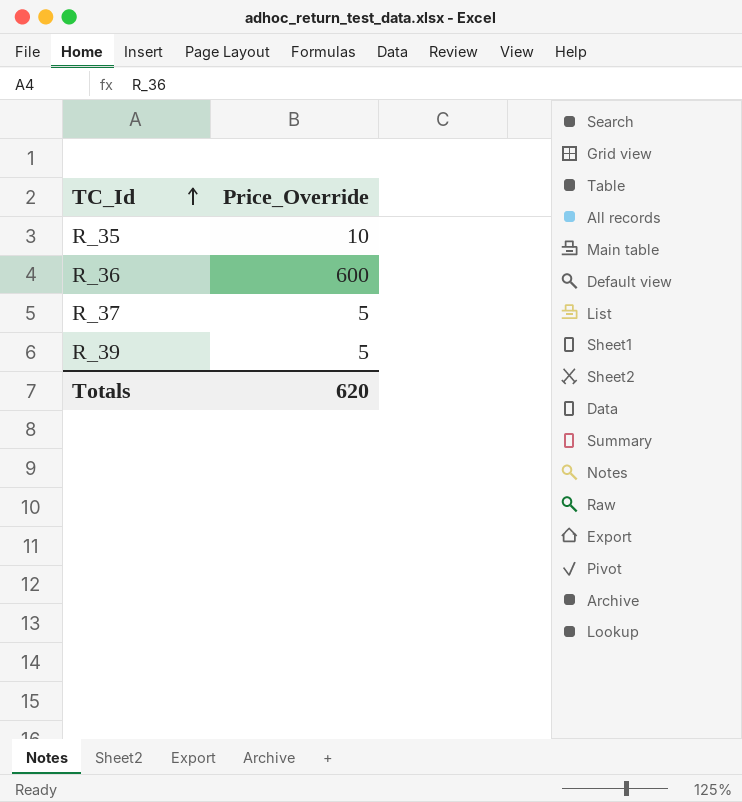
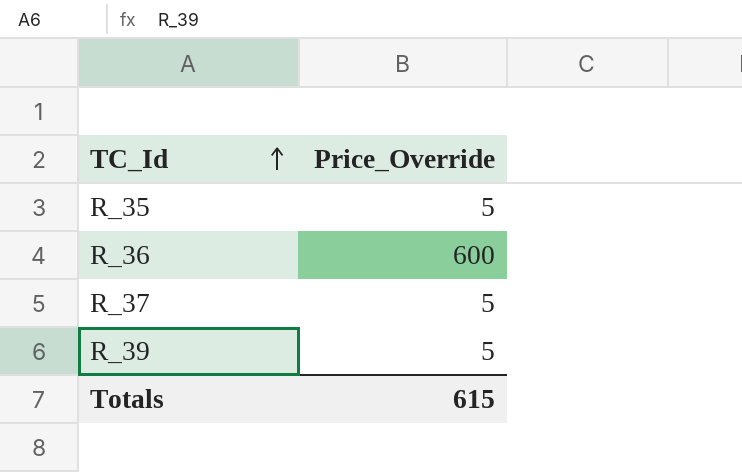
R_35 | Price_Override: 10 -> 5
Totals | Price_Override: 620 -> 615

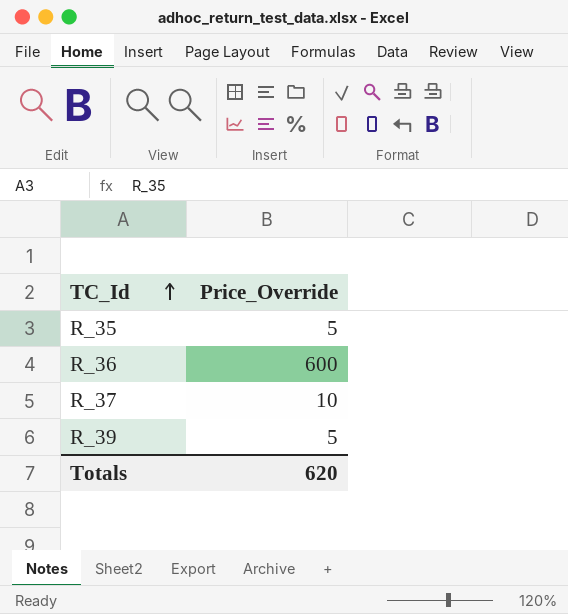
R_37 | Price_Override: 5 -> 10
Totals | Price_Override: 615 -> 620

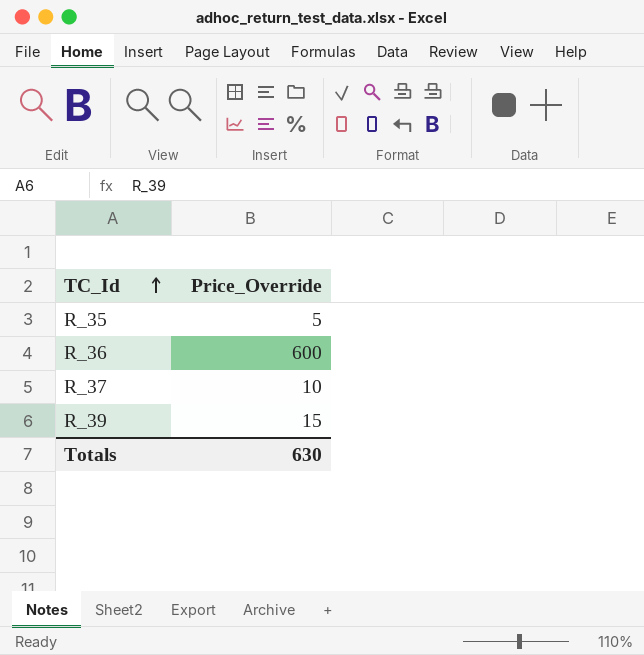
R_39 | Price_Override: 5 -> 15
Totals | Price_Override: 620 -> 630

